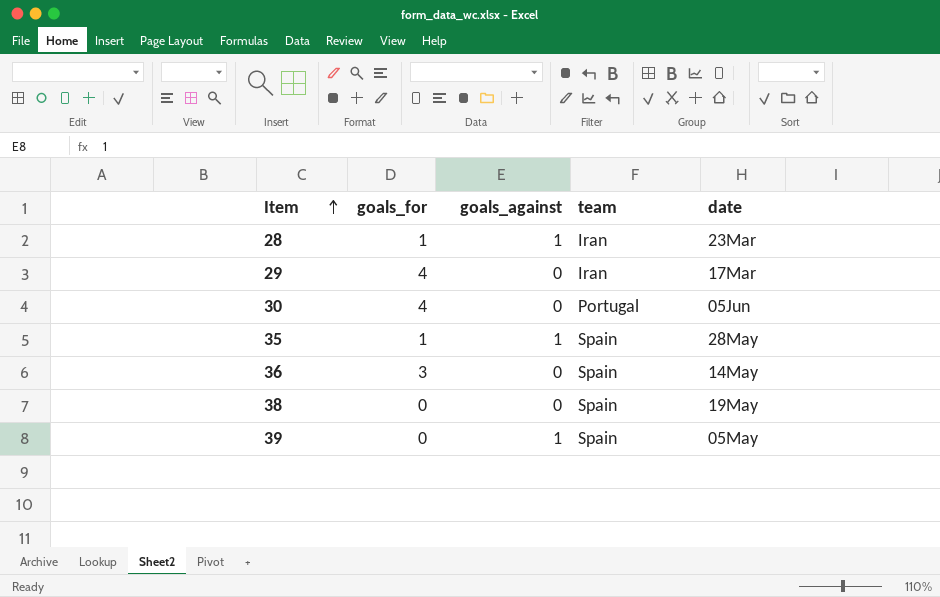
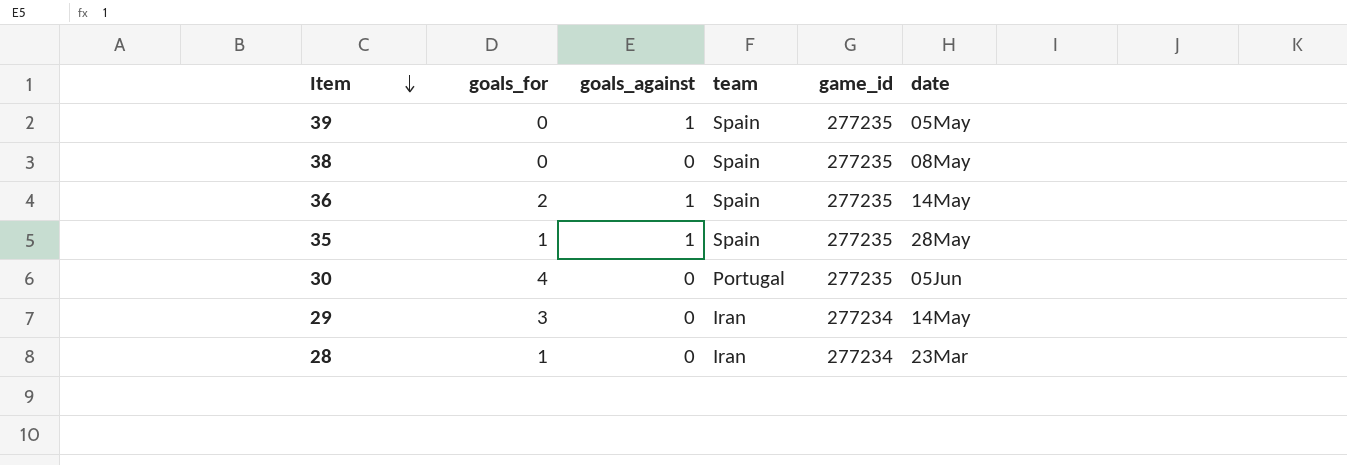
row order: Item ascending -> Item descending
column game_id | position: none -> 5
38 | date: 19May -> 08May
36 | goals_for: 3 -> 2
36 | goals_against: 0 -> 1
29 | goals_for: 4 -> 3
29 | date: 17Mar -> 14May
28 | goals_against: 1 -> 0

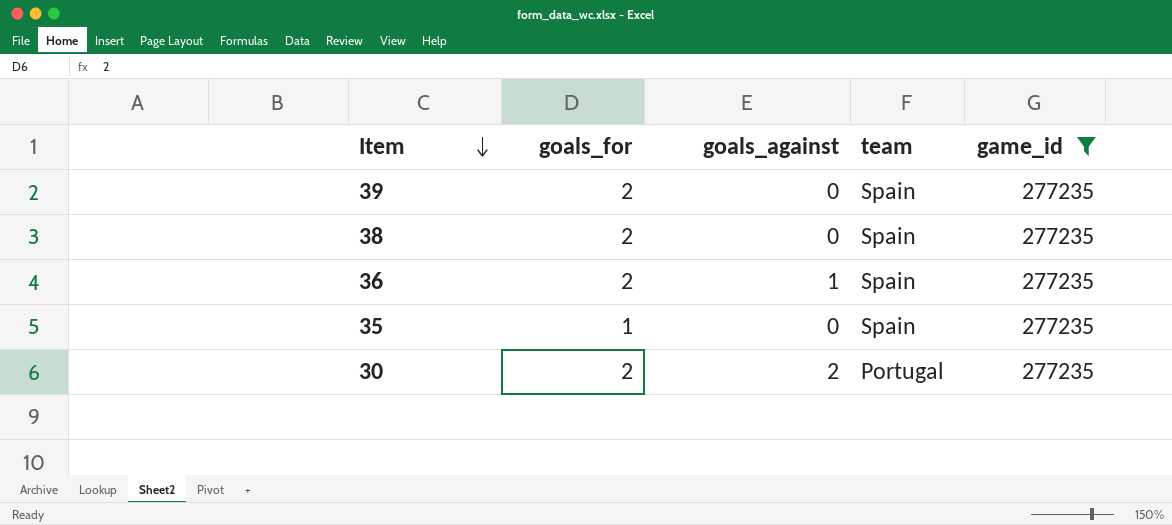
filter: none -> game_id = 277235
column date | position: 6 -> none
39 | goals_for: 0 -> 2
39 | goals_against: 1 -> 0
38 | goals_for: 0 -> 2
35 | goals_against: 1 -> 0
30 | goals_for: 4 -> 2
30 | goals_against: 0 -> 2

